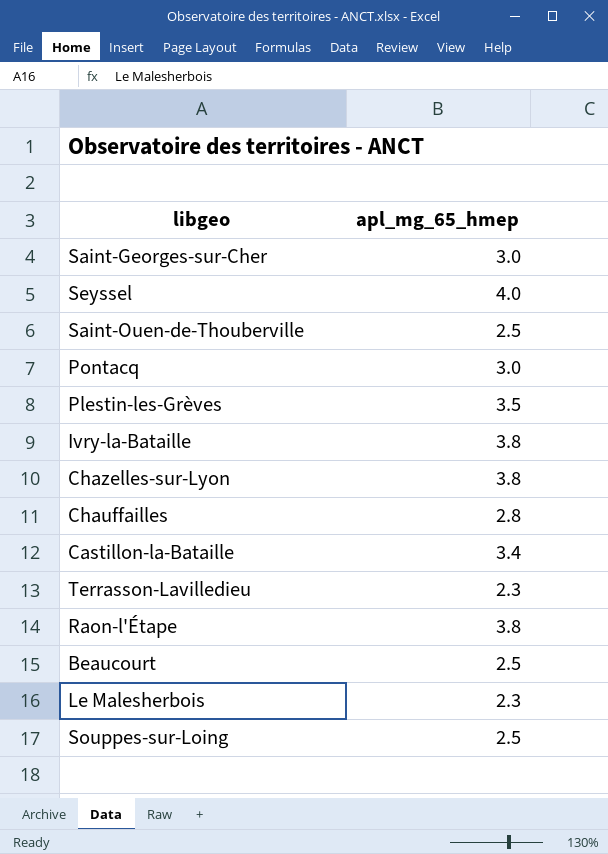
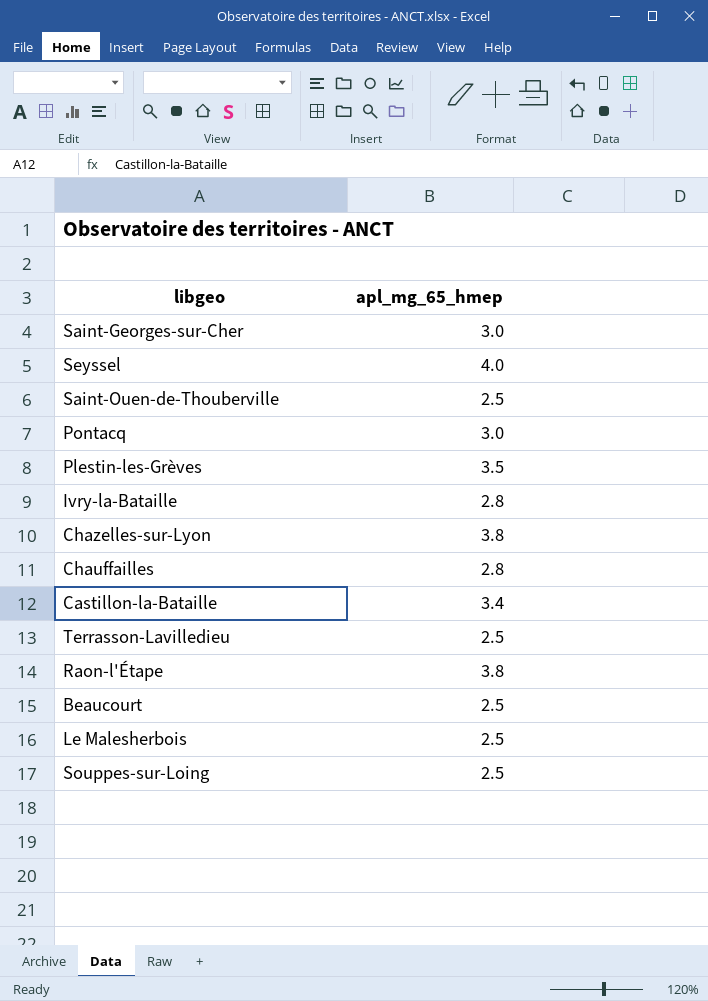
Ivry-la-Bataille | apl_mg_65_hmep: 3.8 -> 2.8
Terrasson-Lavilledieu | apl_mg_65_hmep: 2.3 -> 2.5
Le Malesherbois | apl_mg_65_hmep: 2.3 -> 2.5

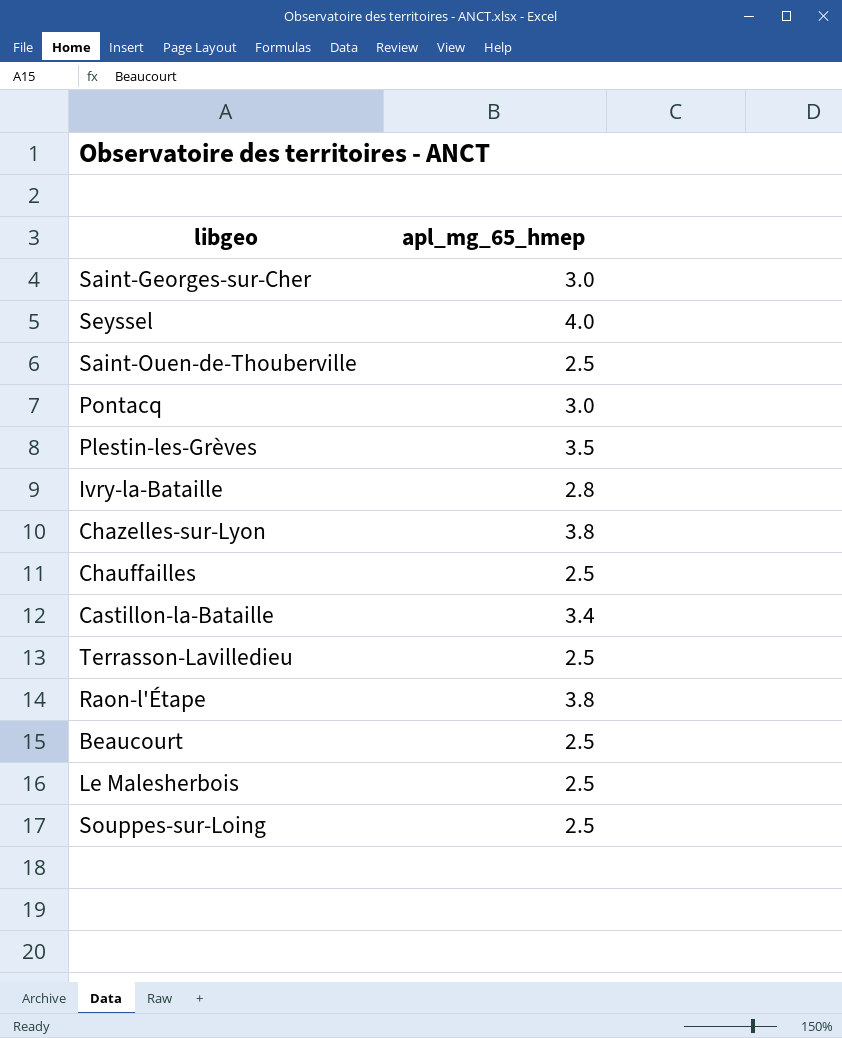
Chauffailles | apl_mg_65_hmep: 2.8 -> 2.5

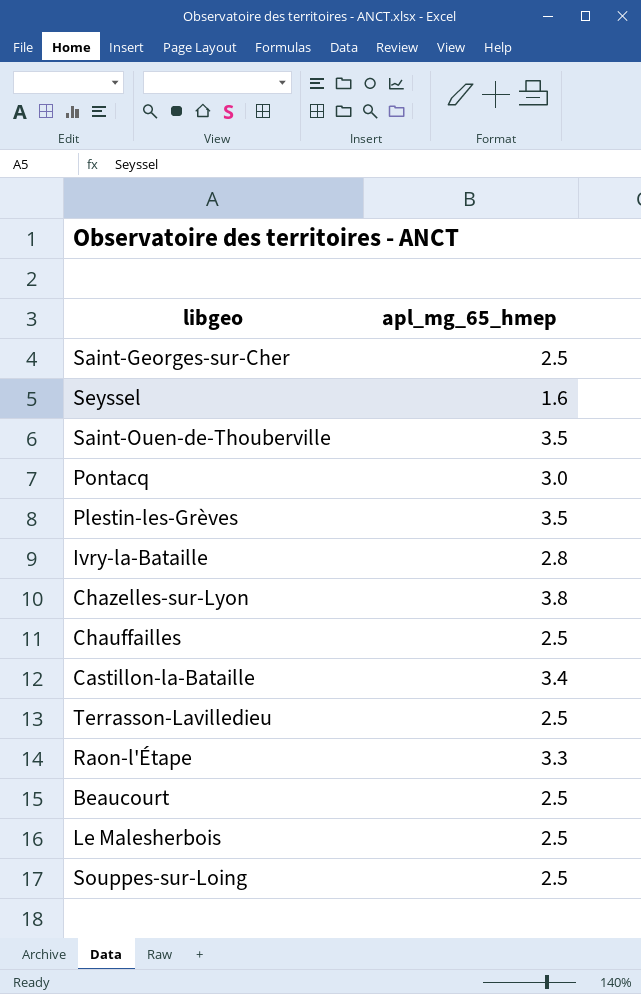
Saint-Georges-sur-Cher | apl_mg_65_hmep: 3.0 -> 2.5
Seyssel | apl_mg_65_hmep: 4.0 -> 1.6
Saint-Ouen-de-Thouberville | apl_mg_65_hmep: 2.5 -> 3.5
Raon-l'Étape | apl_mg_65_hmep: 3.8 -> 3.3

